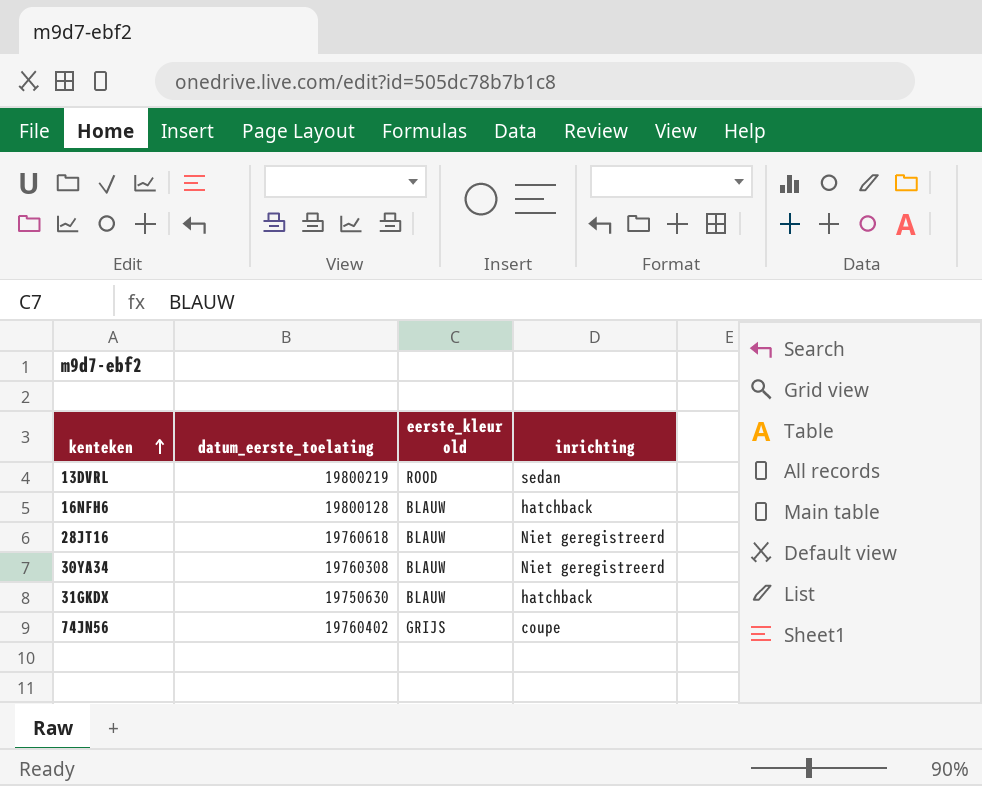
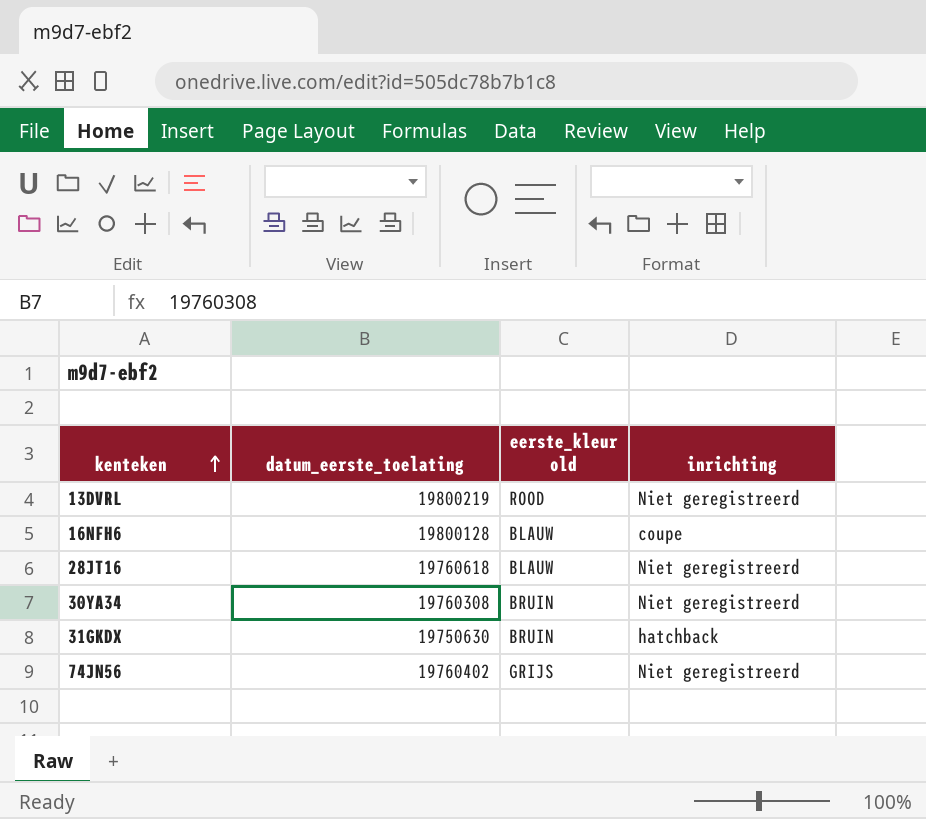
13DVRL | inrichting: sedan -> Niet geregistreerd
16NFH6 | inrichting: hatchback -> coupe
30YA34 | eerste_kleur old: BLAUW -> BRUIN
31GKDX | eerste_kleur old: BLAUW -> BRUIN
74JN56 | inrichting: coupe -> Niet geregistreerd

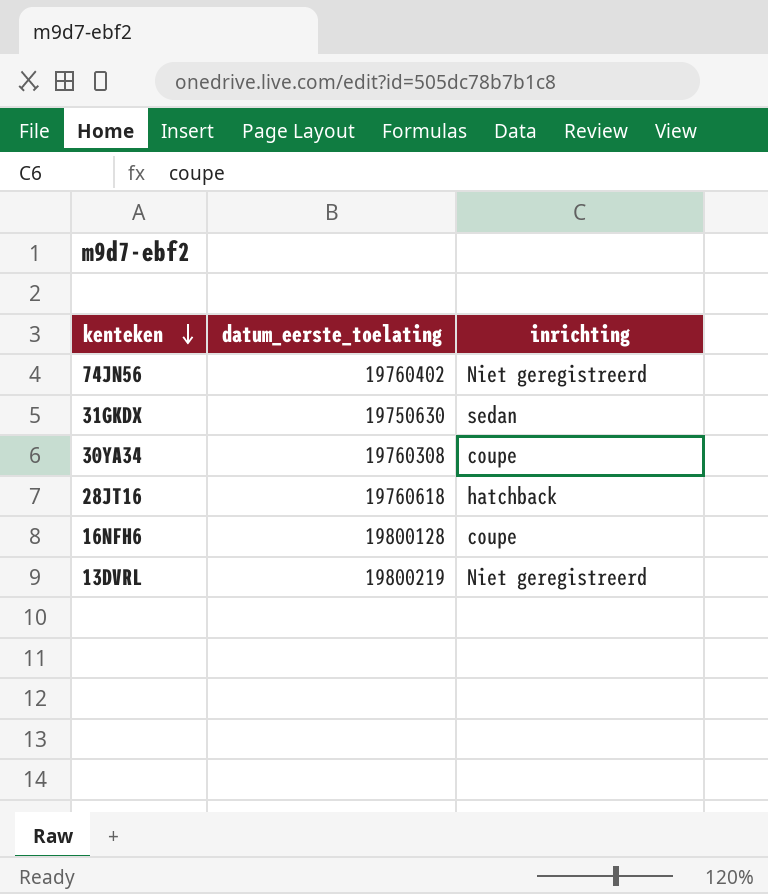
row order: kenteken ascending -> kenteken descending
column eerste_kleur old | position: 3 -> none
31GKDX | inrichting: hatchback -> sedan
30YA34 | inrichting: Niet geregistreerd -> coupe
28JT16 | inrichting: Niet geregistreerd -> hatchback

